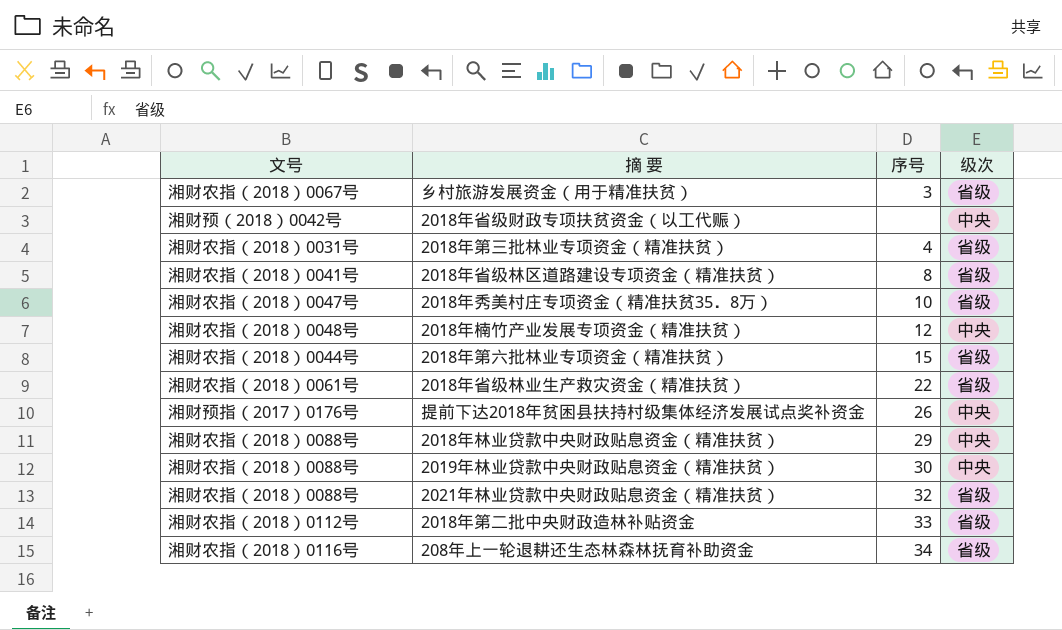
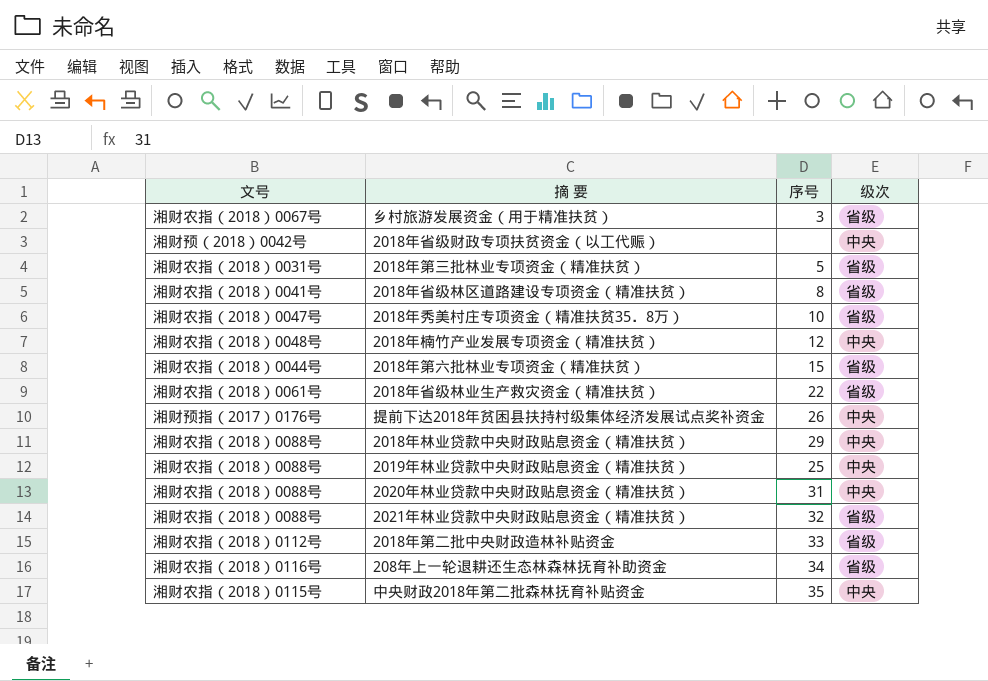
2018年第三批林业专项资金（精准扶贫） | 序号: 4 -> 5
2019年林业贷款中央财政贴息资金（精准扶贫） | 序号: 30 -> 25
row 2020年林业贷款中央财政贴息资金（精准扶贫）: none -> 湘财农指（2018）0088号 | 31 | 中央
row 中央财政2018年第二批森林抚育补贴资金: none -> 湘财农指（2018）0115号 | 35 | 中央

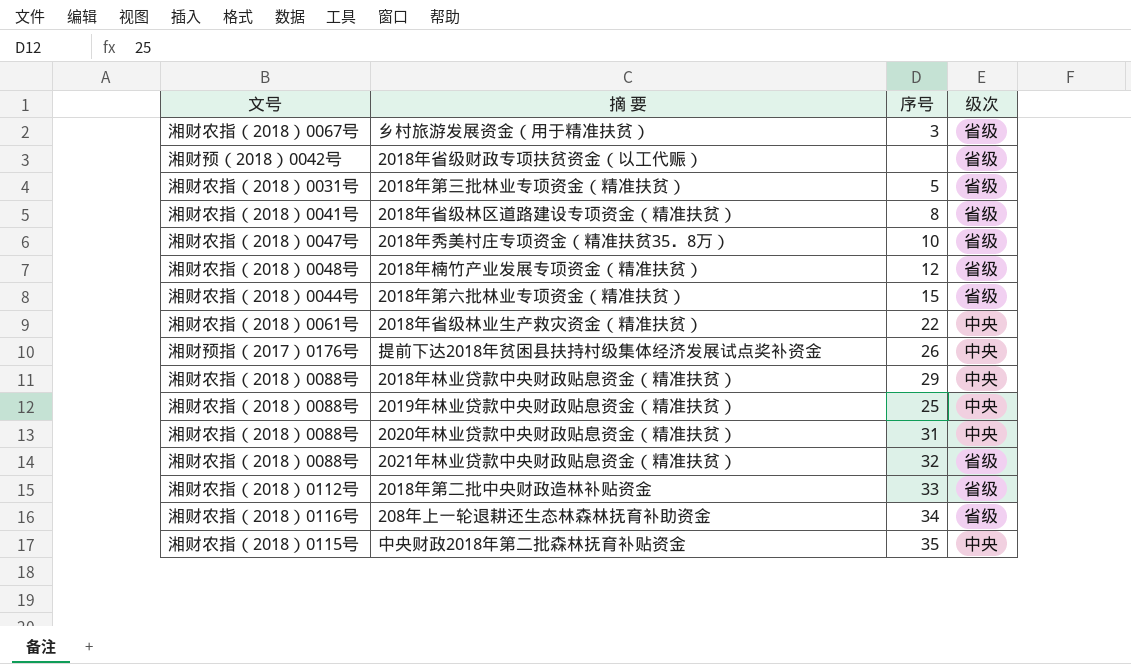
2018年省级财政专项扶贫资金（以工代赈） | 级次: 中央 -> 省级
2018年楠竹产业发展专项资金（精准扶贫） | 级次: 中央 -> 省级
2018年省级林业生产救灾资金（精准扶贫） | 级次: 省级 -> 中央

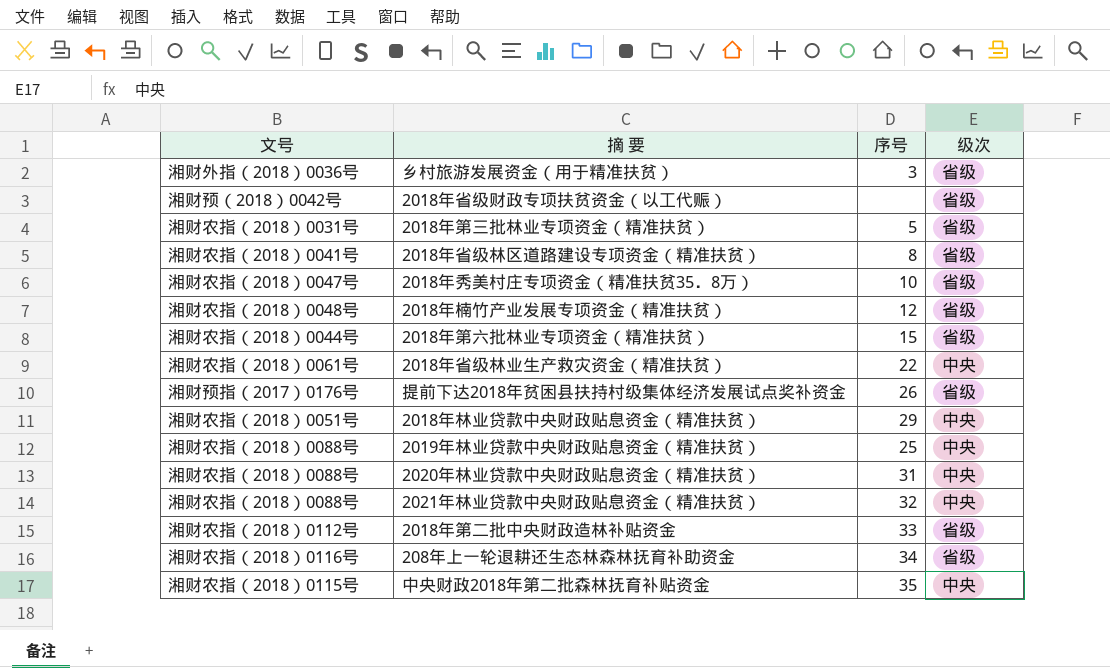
乡村旅游发展资金（用于精准扶贫） | 文号: 湘财农指（2018）0067号 -> 湘财外指（2018）0036号
提前下达2018年贫困县扶持村级集体经济发展试点奖补资金 | 级次: 中央 -> 省级
2018年林业贷款中央财政贴息资金（精准扶贫） | 文号: 湘财农指（2018）0088号 -> 湘财农指（2018）0051号
2021年林业贷款中央财政贴息资金（精准扶贫） | 级次: 省级 -> 中央

